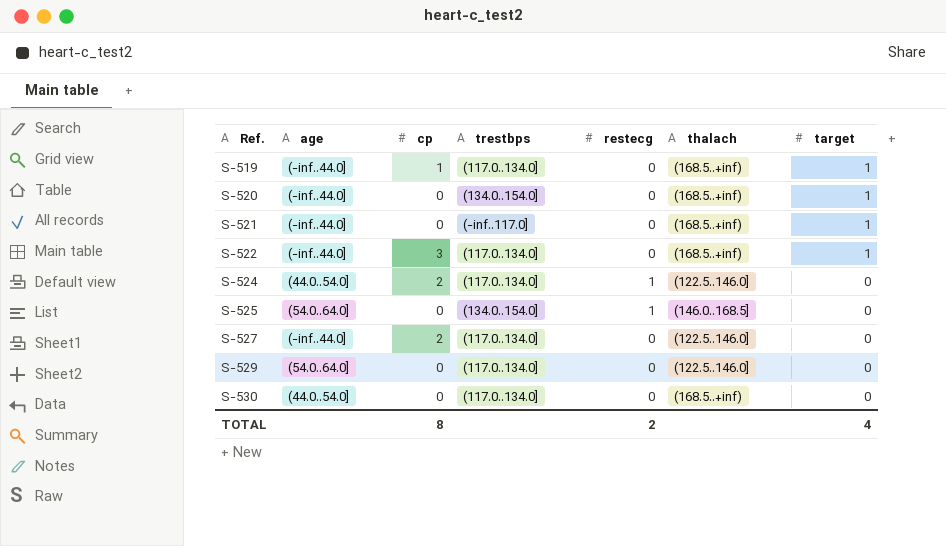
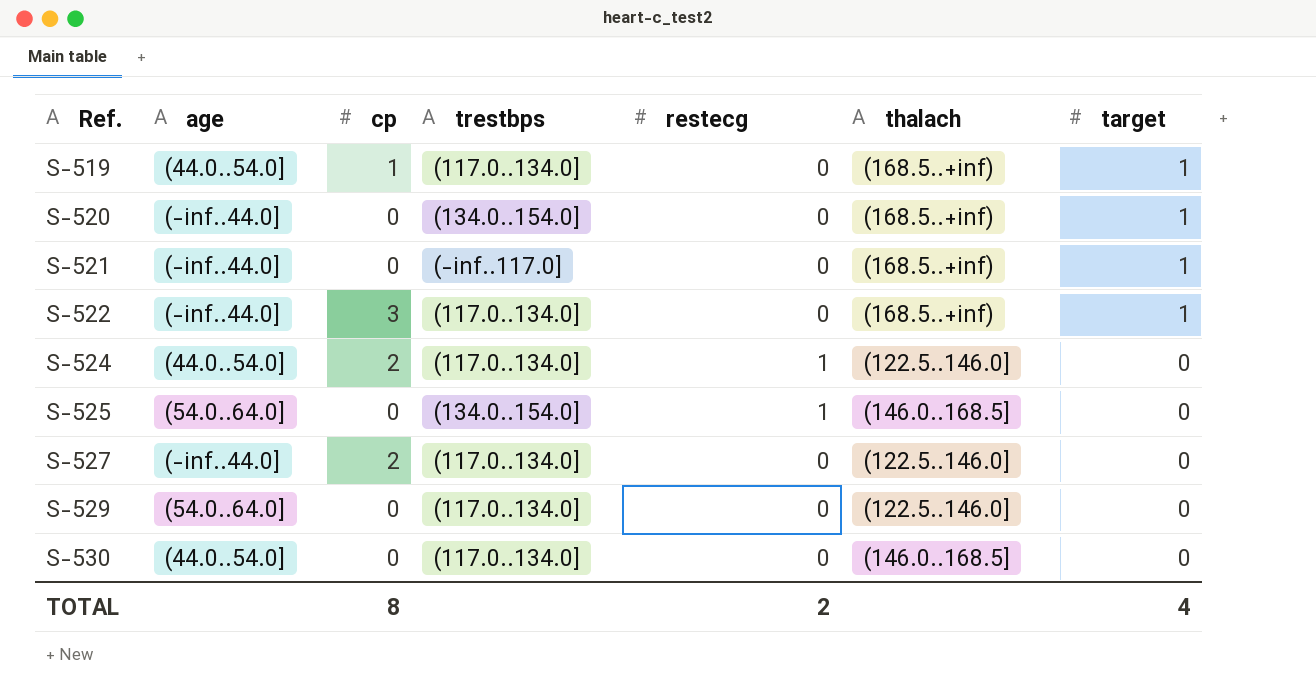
S-519 | age: (-inf..44.0] -> (44.0..54.0]
S-530 | thalach: (168.5..+inf) -> (146.0..168.5]

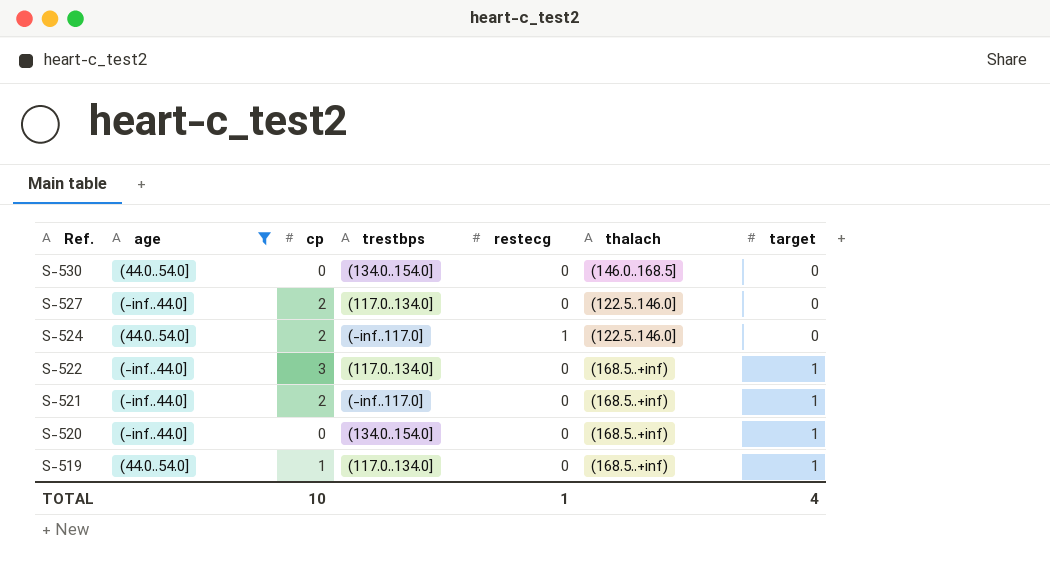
filter: none -> age != (54.0..64.0]
row order: Ref. ascending -> Ref. descending
S-530 | trestbps: (117.0..134.0] -> (134.0..154.0]
S-524 | trestbps: (117.0..134.0] -> (-inf..117.0]
S-521 | cp: 0 -> 2
TOTAL | cp: 8 -> 10
TOTAL | restecg: 2 -> 1

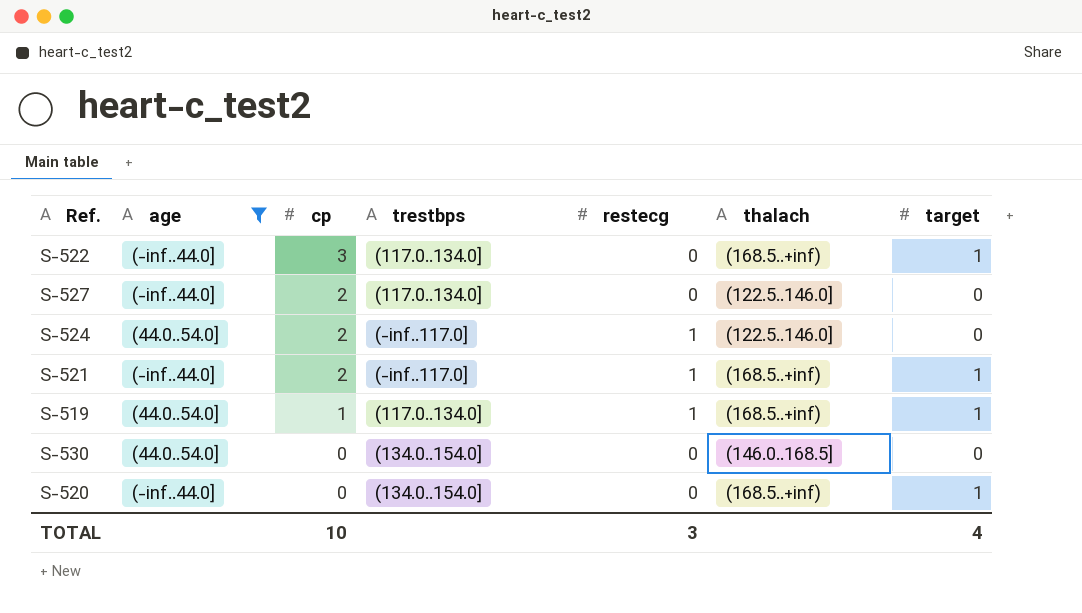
row order: Ref. descending -> cp descending
S-521 | restecg: 0 -> 1
S-519 | restecg: 0 -> 1
TOTAL | restecg: 1 -> 3

